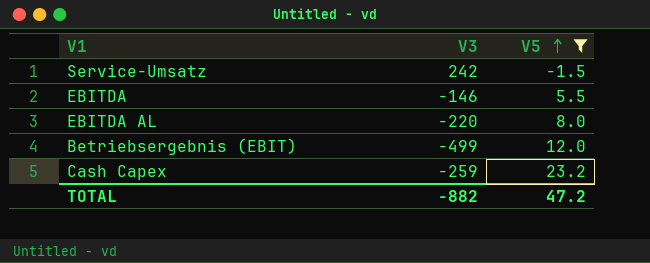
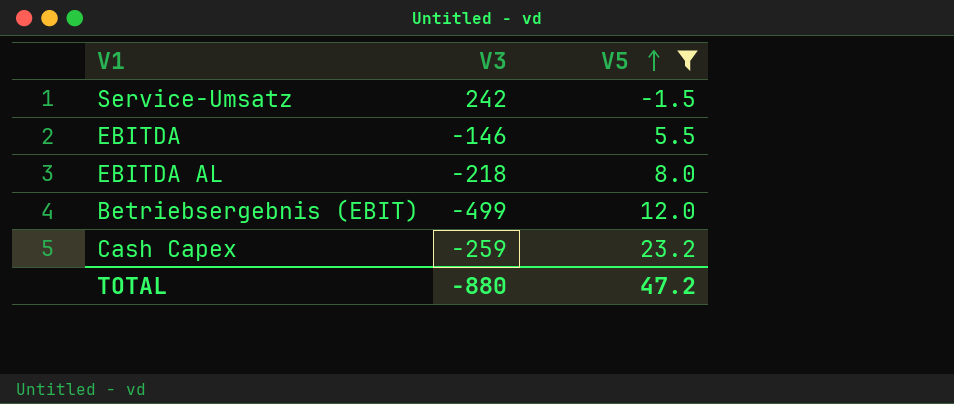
EBITDA AL | V3: -220 -> -218
TOTAL | V3: -882 -> -880

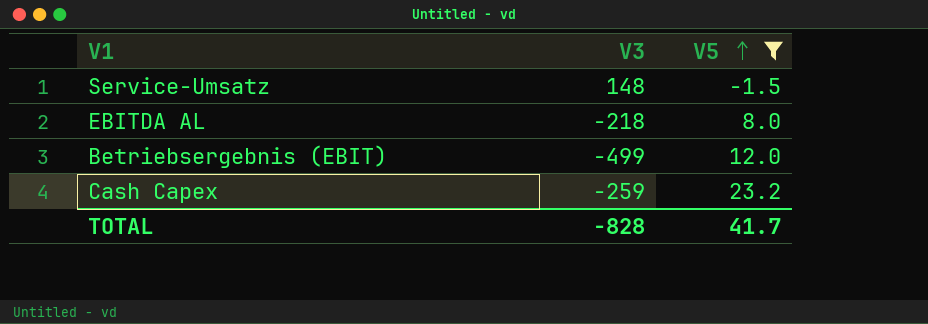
row EBITDA: -146 | 5.5 -> none
Service-Umsatz | V3: 242 -> 148
TOTAL | V3: -880 -> -828
TOTAL | V5: 47.2 -> 41.7

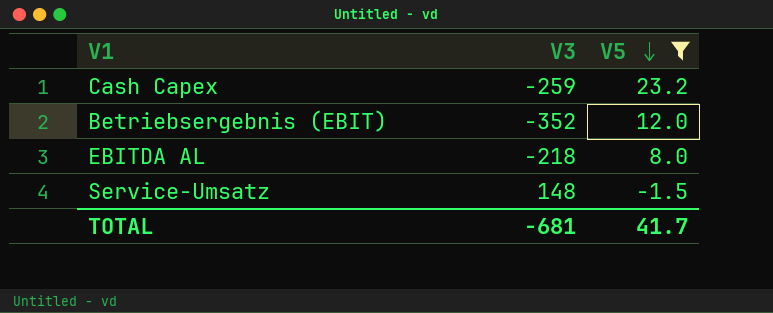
row order: V5 ascending -> V5 descending
Betriebsergebnis (EBIT) | V3: -499 -> -352
TOTAL | V3: -828 -> -681

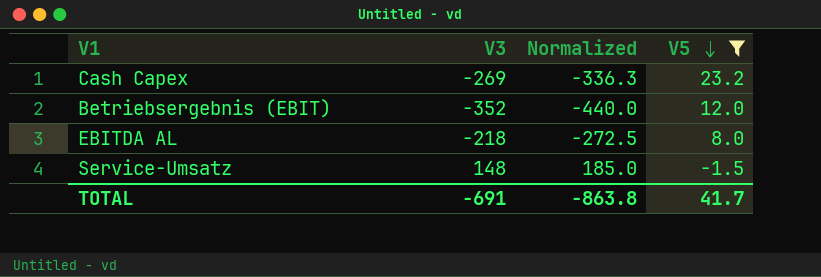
column Normalized | formula: none -> [V3] * 1.25
Cash Capex | V3: -259 -> -269
TOTAL | V3: -681 -> -691

